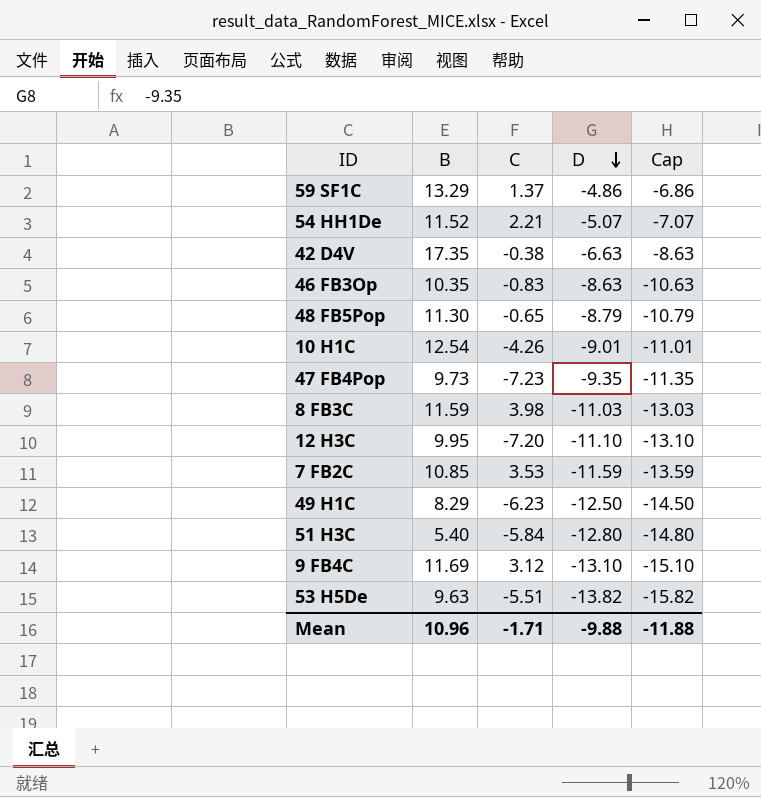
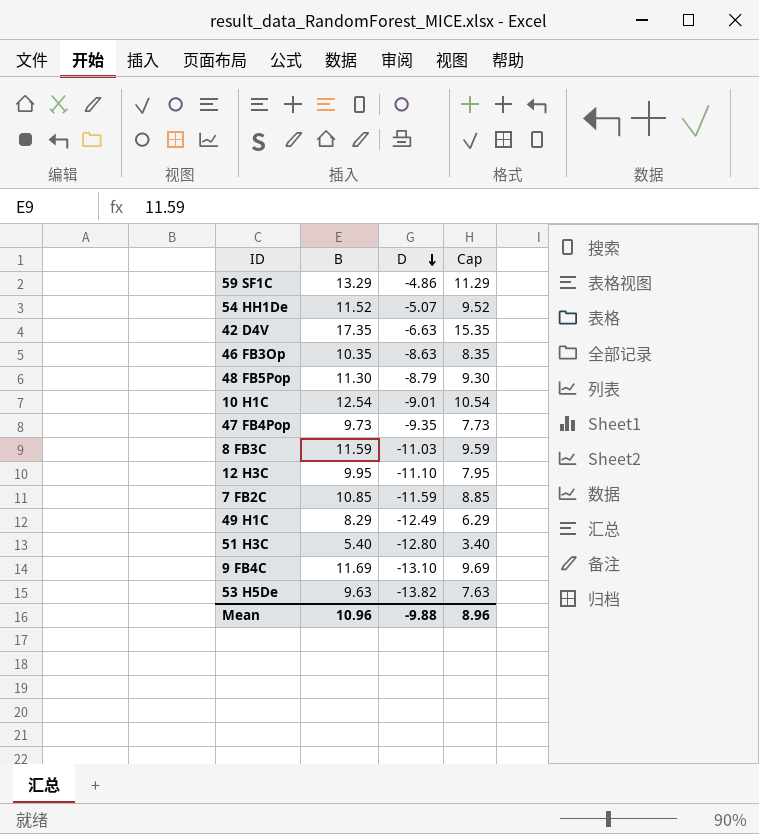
column C | position: 3 -> none
column Cap | formula: [D] - 2 -> [B] - 2
49 H1C | D: -12.50 -> -12.49
Mean | Cap: -11.88 -> 8.96

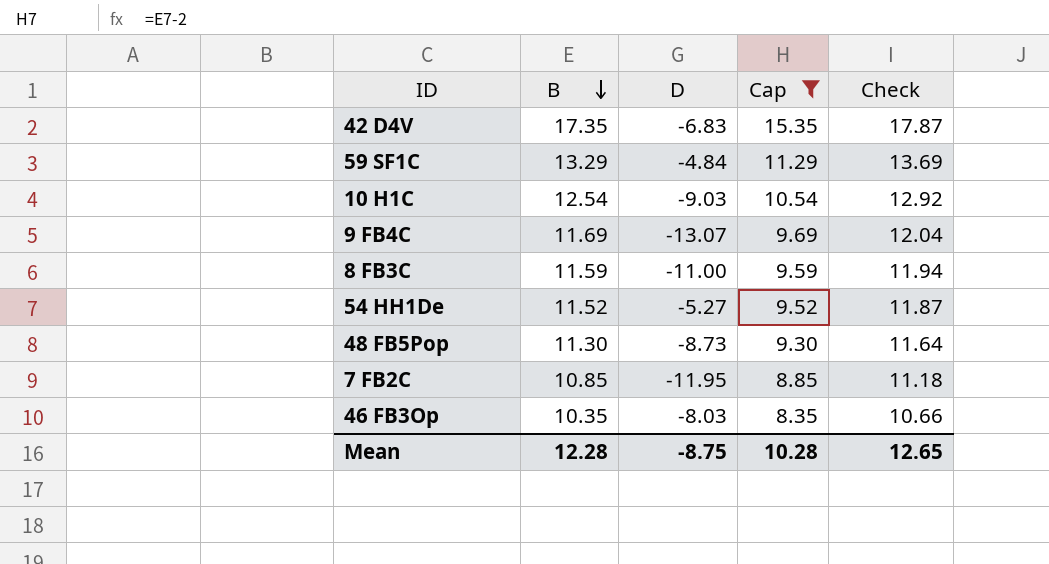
filter: none -> Cap >= 8.35
row order: D descending -> B descending
column Check | formula: none -> [B] * 1.03
42 D4V | D: -6.63 -> -6.83
59 SF1C | D: -4.86 -> -4.84
10 H1C | D: -9.01 -> -9.03
9 FB4C | D: -13.10 -> -13.07
8 FB3C | D: -11.03 -> -11.00
54 HH1De | D: -5.07 -> -5.27
48 FB5Pop | D: -8.79 -> -8.73
7 FB2C | D: -11.59 -> -11.95
46 FB3Op | D: -8.63 -> -8.03
Mean | B: 10.96 -> 12.28
Mean | D: -9.88 -> -8.75
Mean | Cap: 8.96 -> 10.28

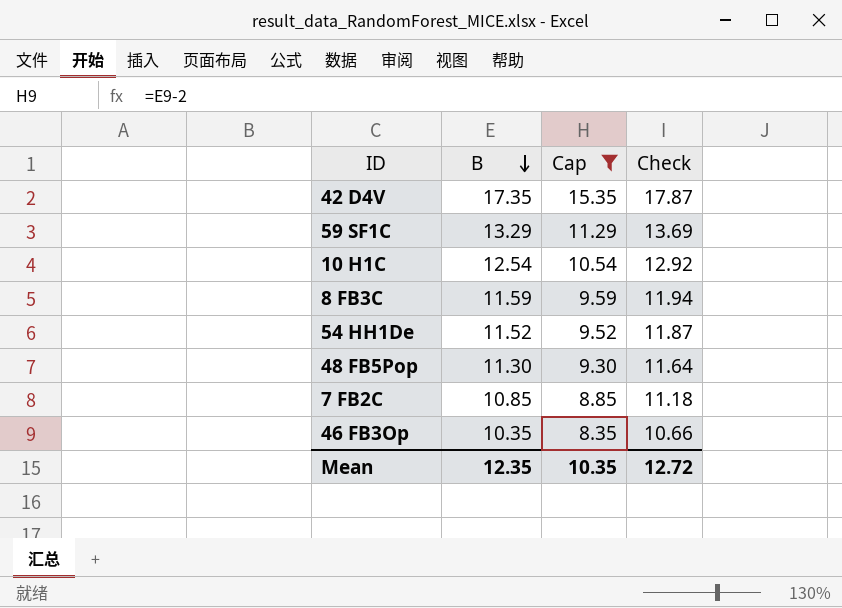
column D | position: 3 -> none
row 9 FB4C: 11.69 | -13.07 | 9.69 | 12.04 -> none
Mean | B: 12.28 -> 12.35
Mean | Cap: 10.28 -> 10.35
Mean | Check: 12.65 -> 12.72

